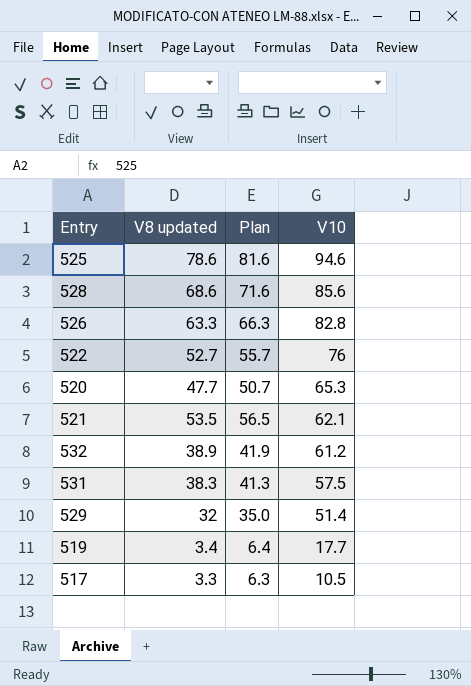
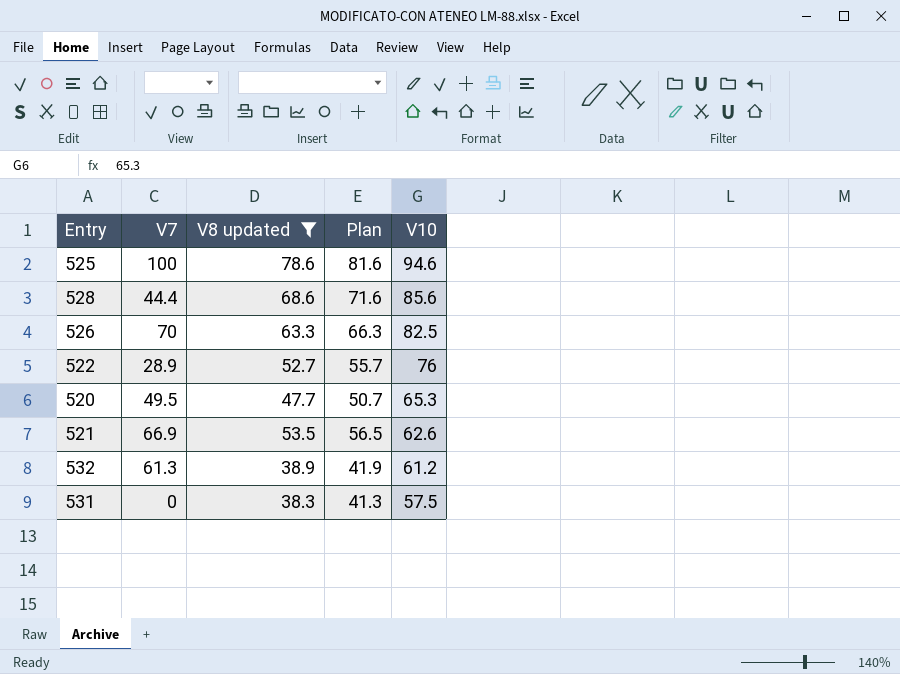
filter: none -> V8 updated >= 38.3
column V7 | position: none -> 2
526 | V10: 82.8 -> 82.5
521 | V10: 62.1 -> 62.6

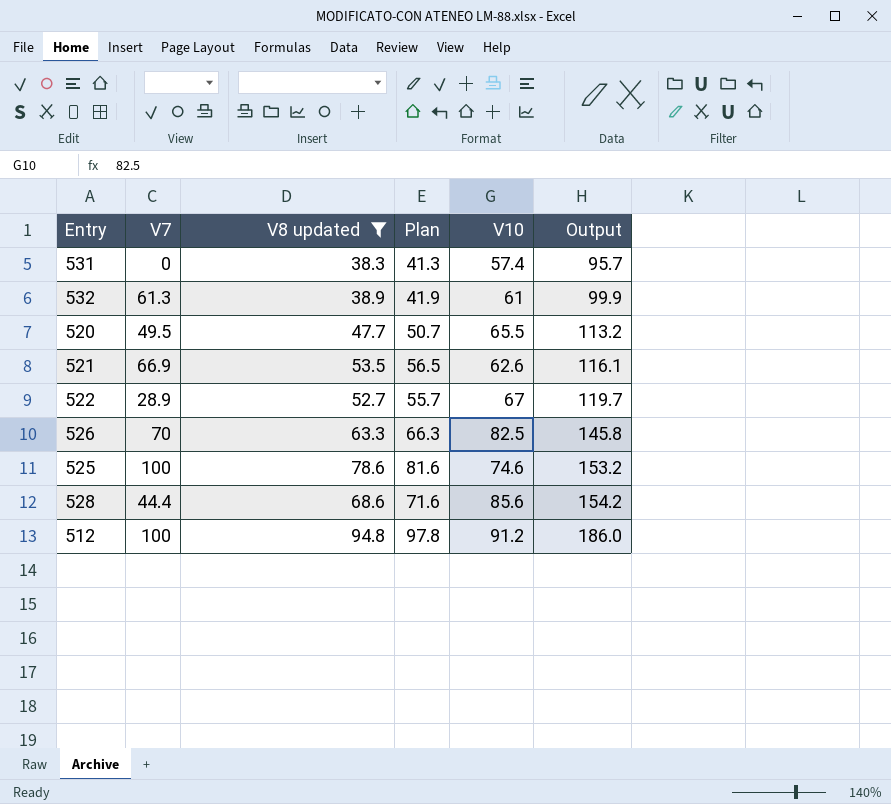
row order: V10 descending -> Output ascending
column Output | formula: none -> [V8 updated] + [V10]
531 | V10: 57.5 -> 57.4
532 | V10: 61.2 -> 61
520 | V10: 65.3 -> 65.5
522 | V10: 76 -> 67
525 | V10: 94.6 -> 74.6
row 512: none -> 100 | 94.8 | 97.8 | 91.2 | 186.0

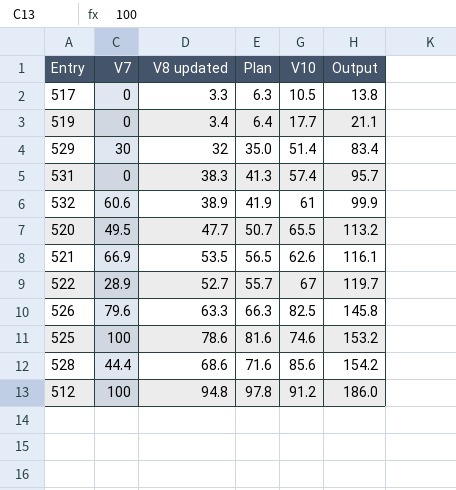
filter: V8 updated >= 38.3 -> none
532 | V7: 61.3 -> 60.6
526 | V7: 70 -> 79.6

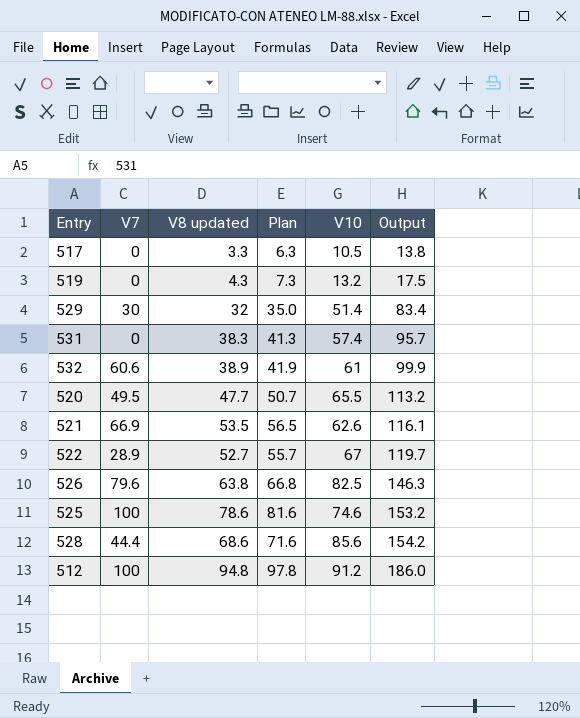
519 | V8 updated: 3.4 -> 4.3
519 | Plan: 6.4 -> 7.3
519 | V10: 17.7 -> 13.2
519 | Output: 21.1 -> 17.5
526 | V8 updated: 63.3 -> 63.8
526 | Plan: 66.3 -> 66.8
526 | Output: 145.8 -> 146.3

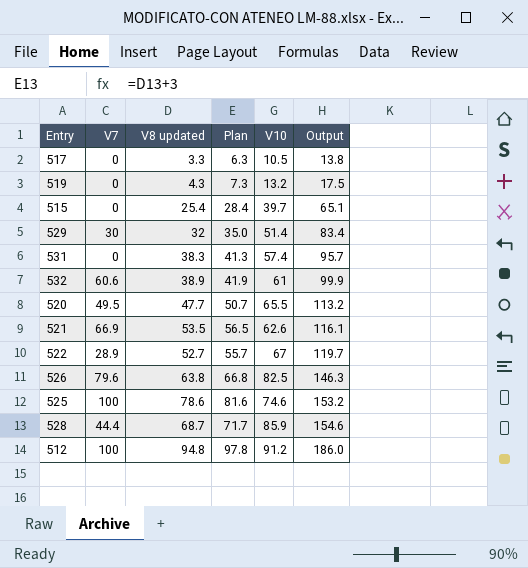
row 515: none -> 0 | 25.4 | 28.4 | 39.7 | 65.1
528 | V8 updated: 68.6 -> 68.7
528 | Plan: 71.6 -> 71.7
528 | V10: 85.6 -> 85.9
528 | Output: 154.2 -> 154.6

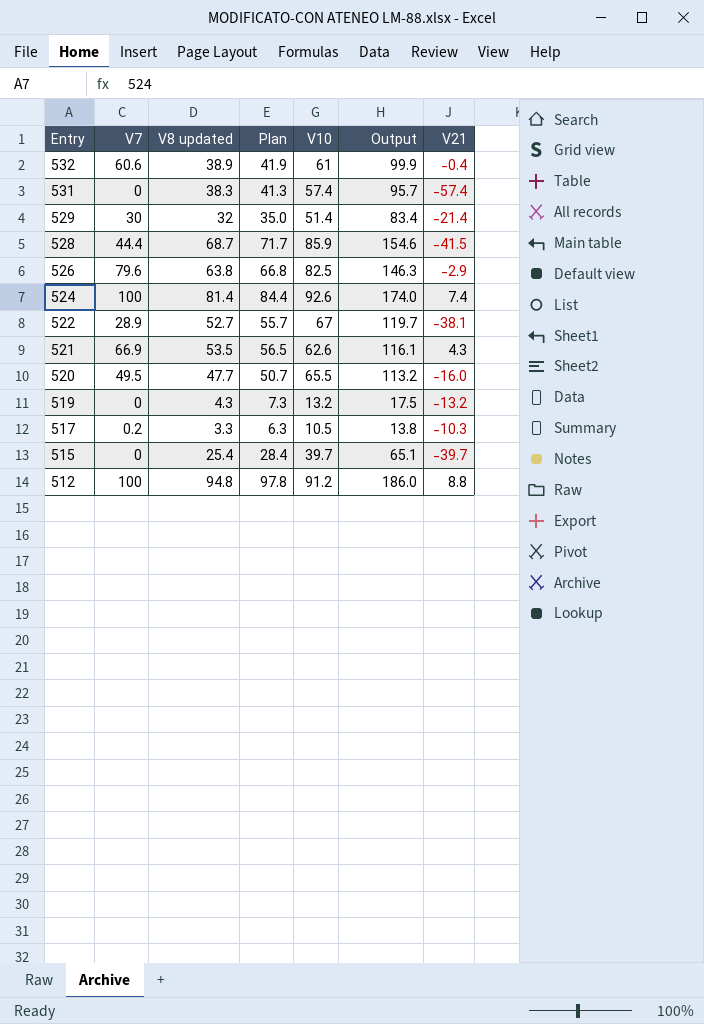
row order: Output ascending -> Entry descending
column V21 | formula: none -> [V7] - [V10]
row 525: 100 | 78.6 | 81.6 | 74.6 | 153.2 -> none
row 524: none -> 100 | 81.4 | 84.4 | 92.6 | 174.0 | 7.4
517 | V7: 0 -> 0.2

